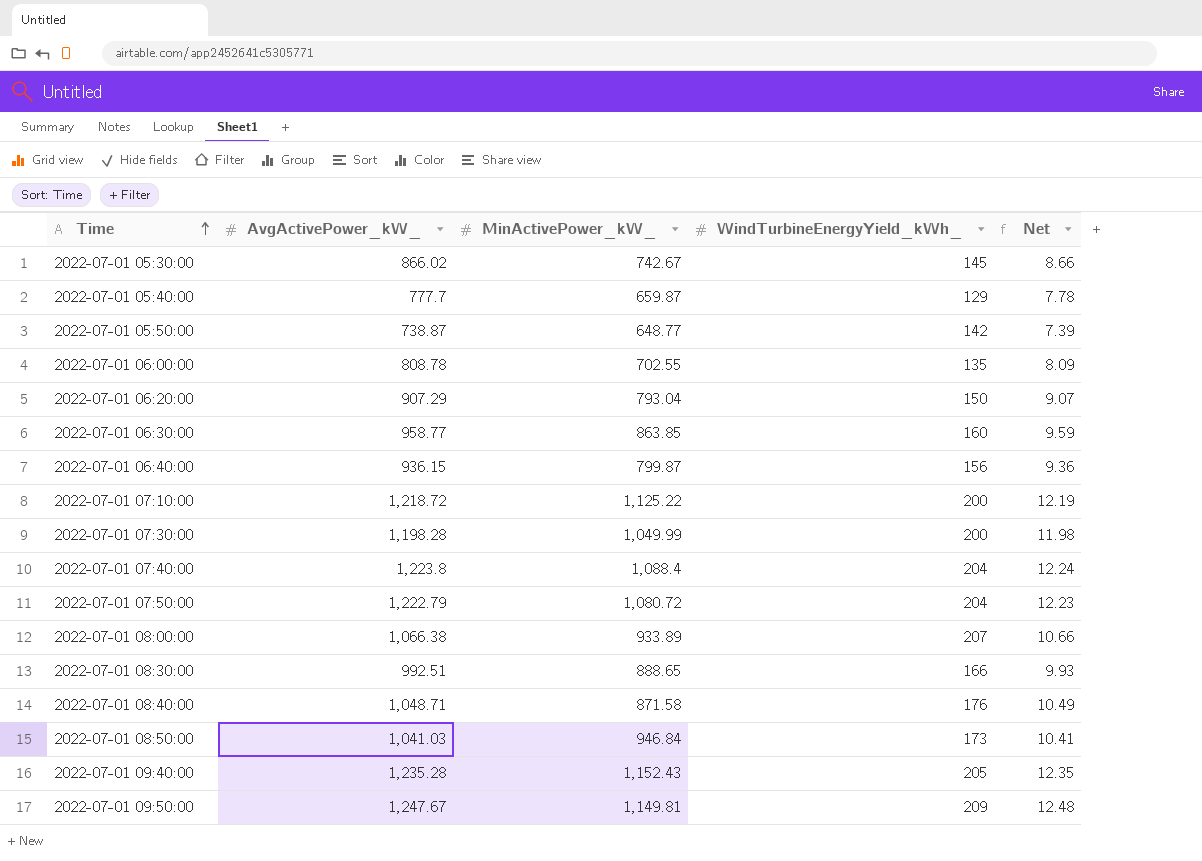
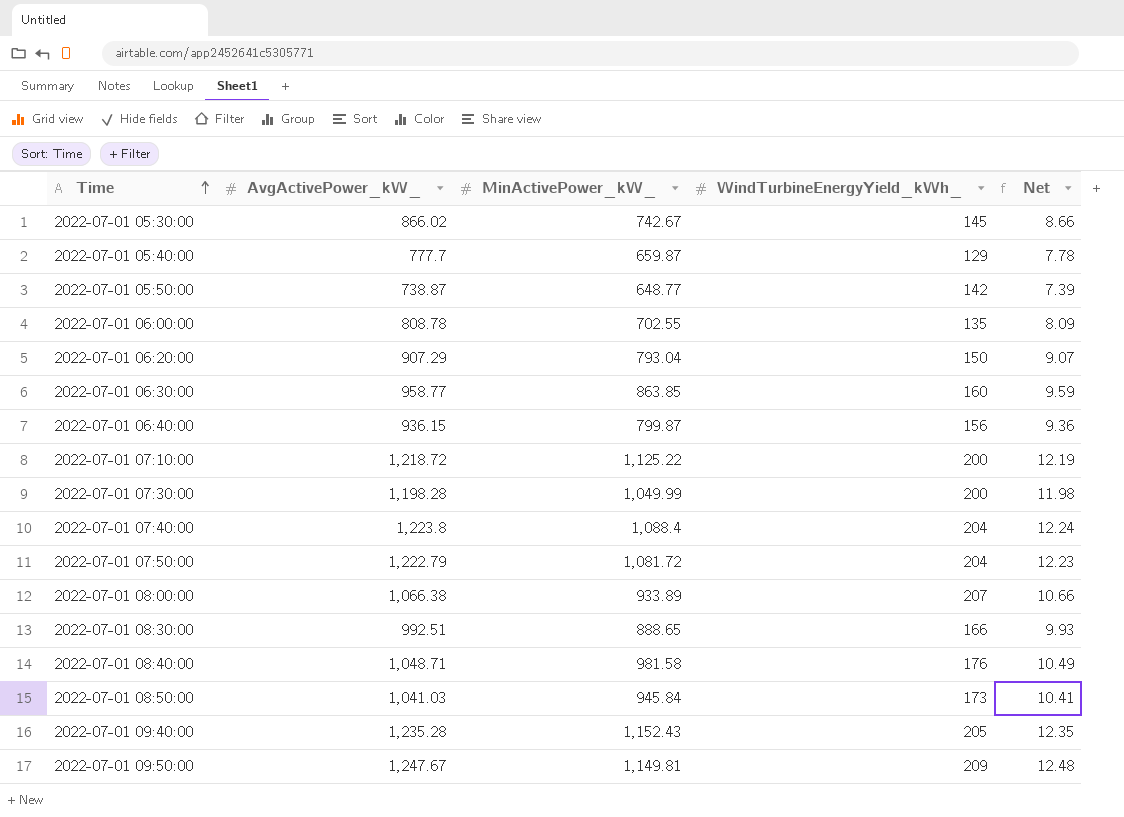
2022-07-01 07:50:00 | MinActivePower_kW_: 1,080.72 -> 1,081.72
2022-07-01 08:40:00 | MinActivePower_kW_: 871.58 -> 981.58
2022-07-01 08:50:00 | MinActivePower_kW_: 946.84 -> 945.84

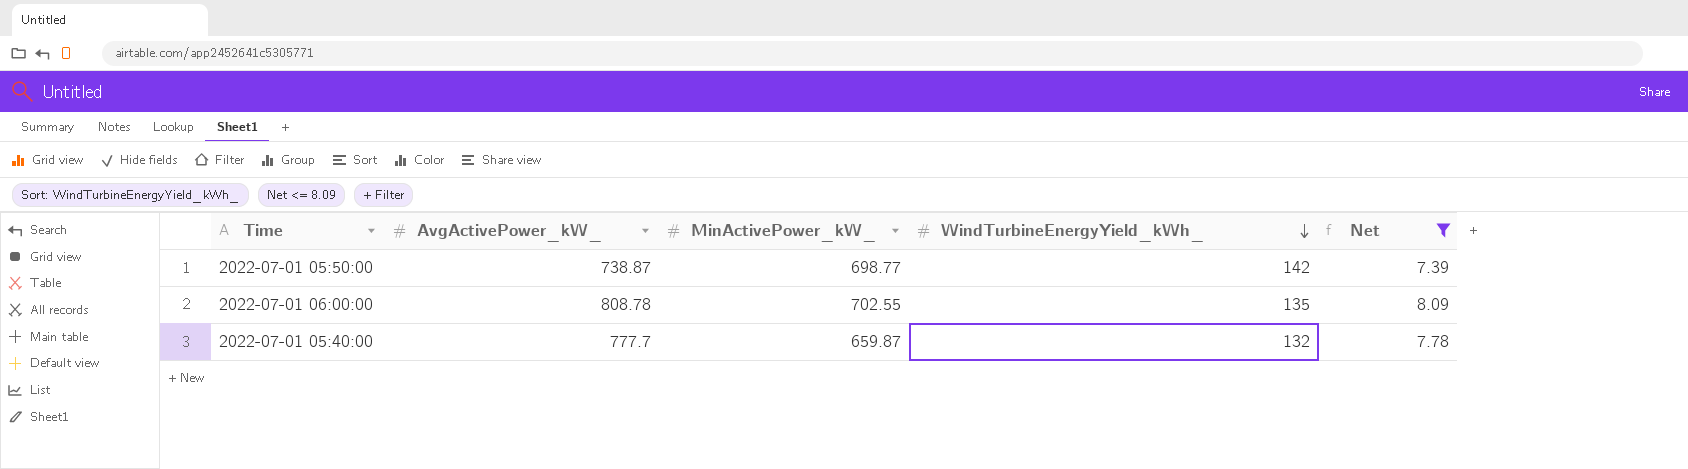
filter: none -> Net <= 8.09
row order: Time ascending -> WindTurbineEnergyYield_kWh_ descending
2022-07-01 05:50:00 | MinActivePower_kW_: 648.77 -> 698.77
2022-07-01 05:40:00 | WindTurbineEnergyYield_kWh_: 129 -> 132

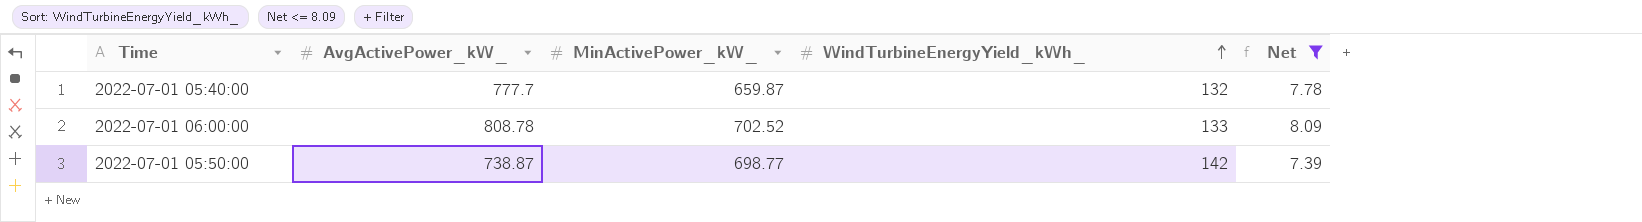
row order: WindTurbineEnergyYield_kWh_ descending -> WindTurbineEnergyYield_kWh_ ascending
2022-07-01 06:00:00 | MinActivePower_kW_: 702.55 -> 702.52
2022-07-01 06:00:00 | WindTurbineEnergyYield_kWh_: 135 -> 133

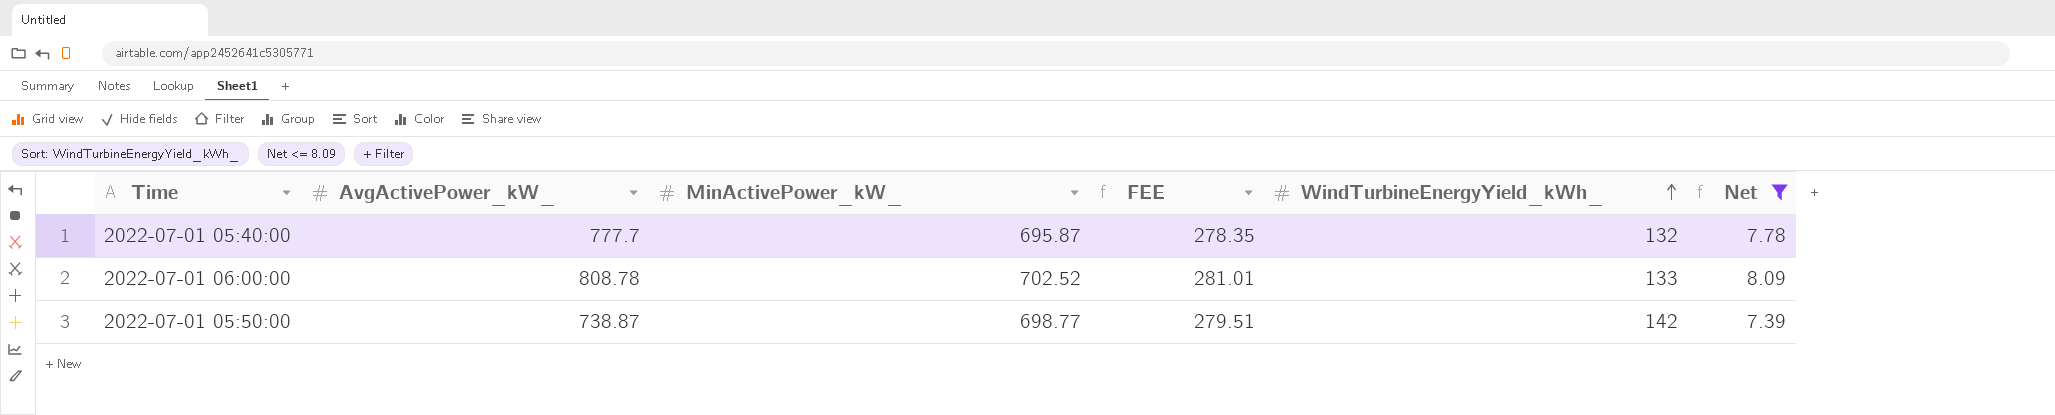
column FEE | formula: none -> [MinActivePower_kW_] * 0.4
2022-07-01 05:40:00 | MinActivePower_kW_: 659.87 -> 695.87

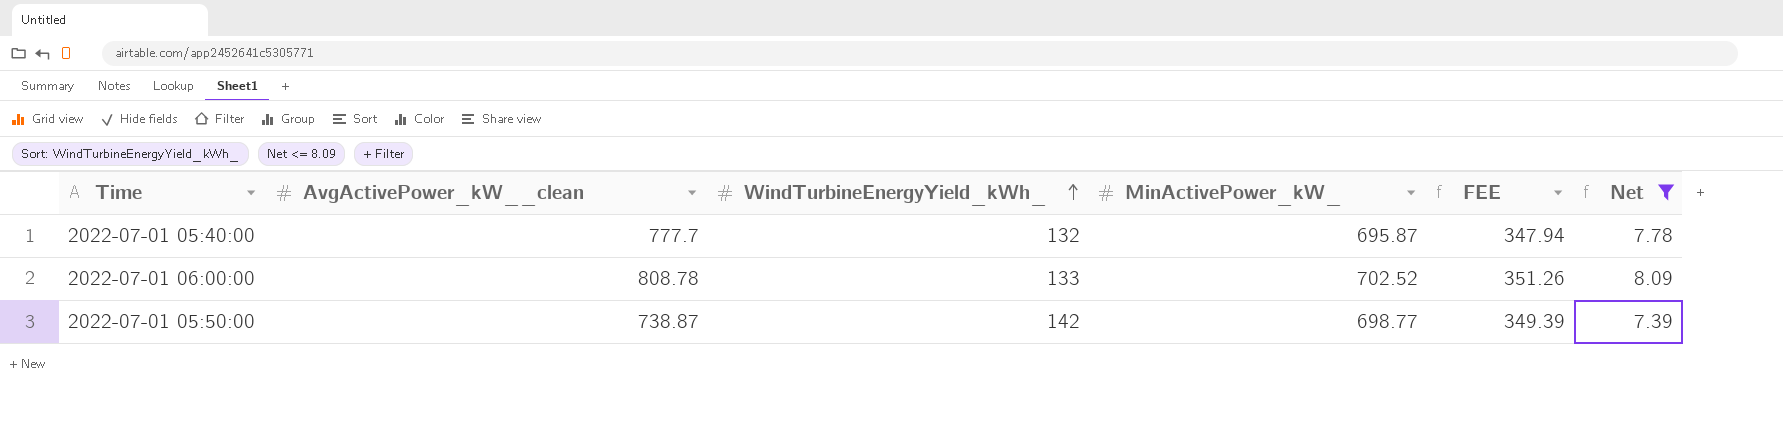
column name: AvgActivePower_kW_ -> AvgActivePower_kW__clean
column WindTurbineEnergyYield_kWh_ | position: 5 -> 3
column FEE | formula: [MinActivePower_kW_] * 0.4 -> [MinActivePower_kW_] * 0.5

